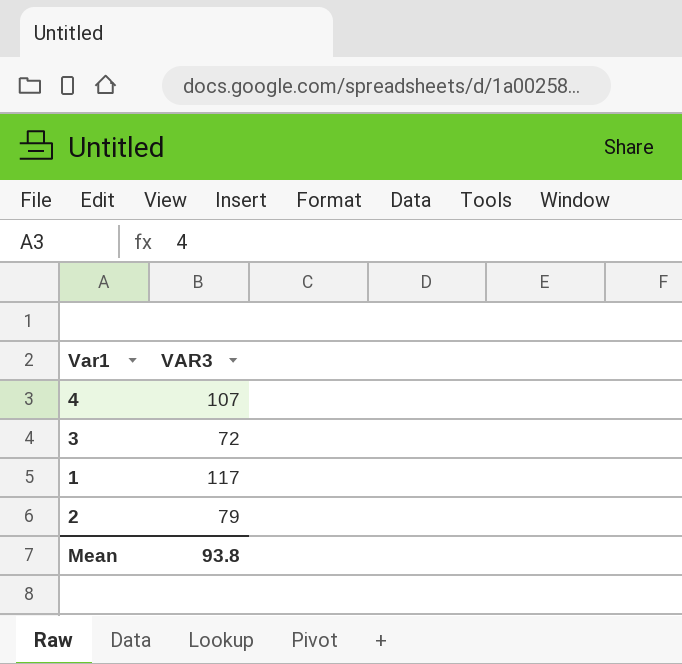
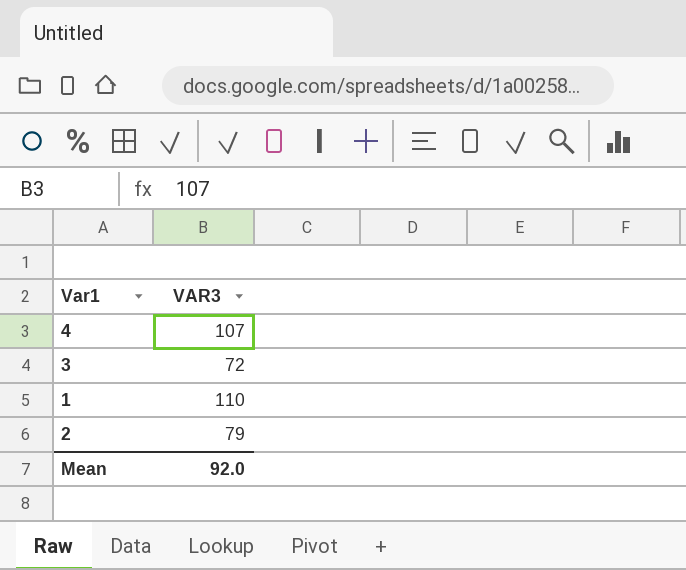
1 | VAR3: 117 -> 110
Mean | VAR3: 93.8 -> 92.0

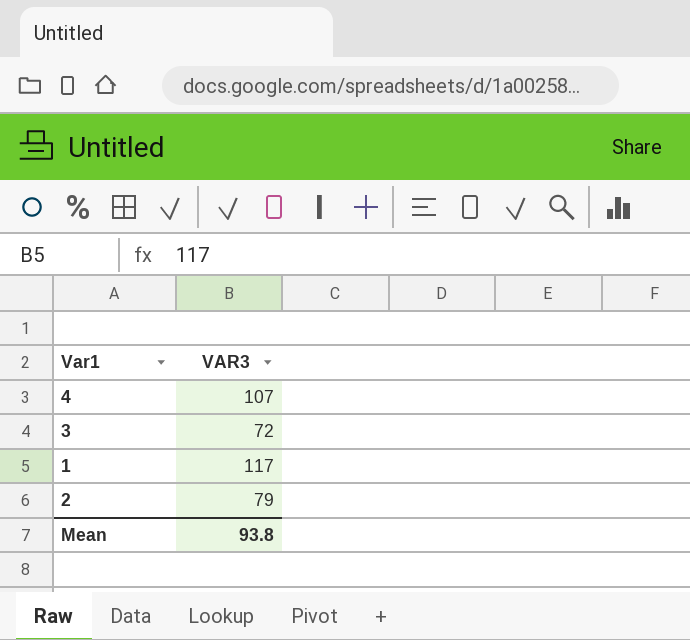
1 | VAR3: 110 -> 117
Mean | VAR3: 92.0 -> 93.8

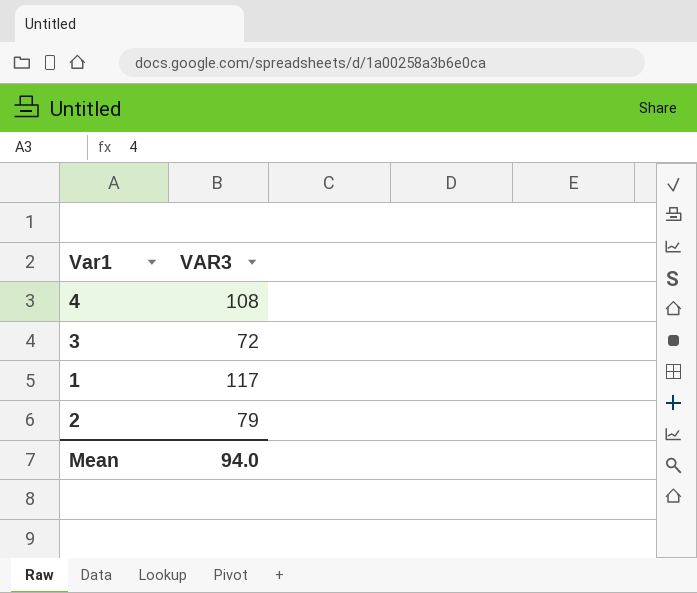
4 | VAR3: 107 -> 108
Mean | VAR3: 93.8 -> 94.0

